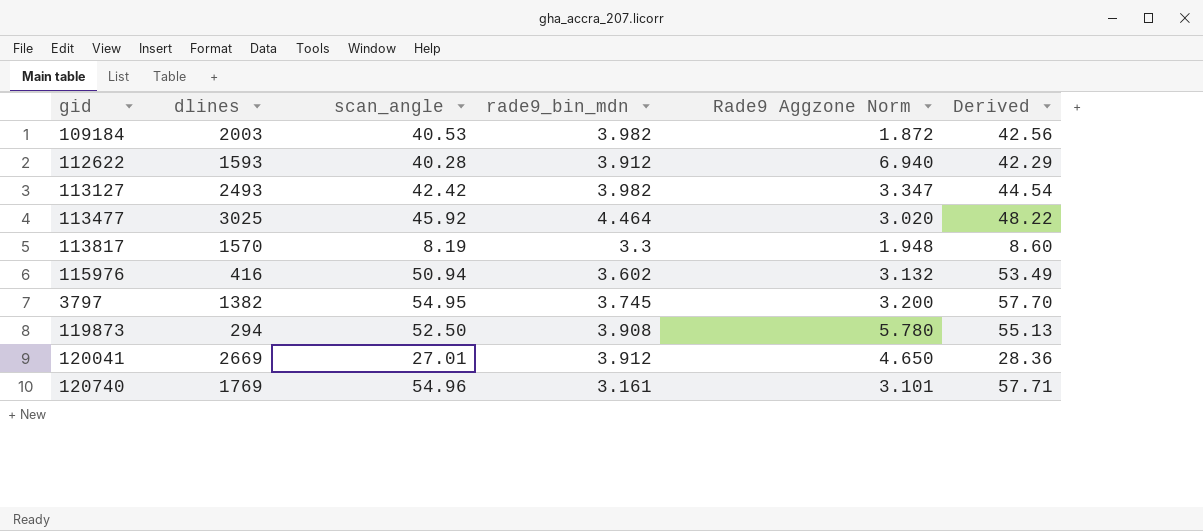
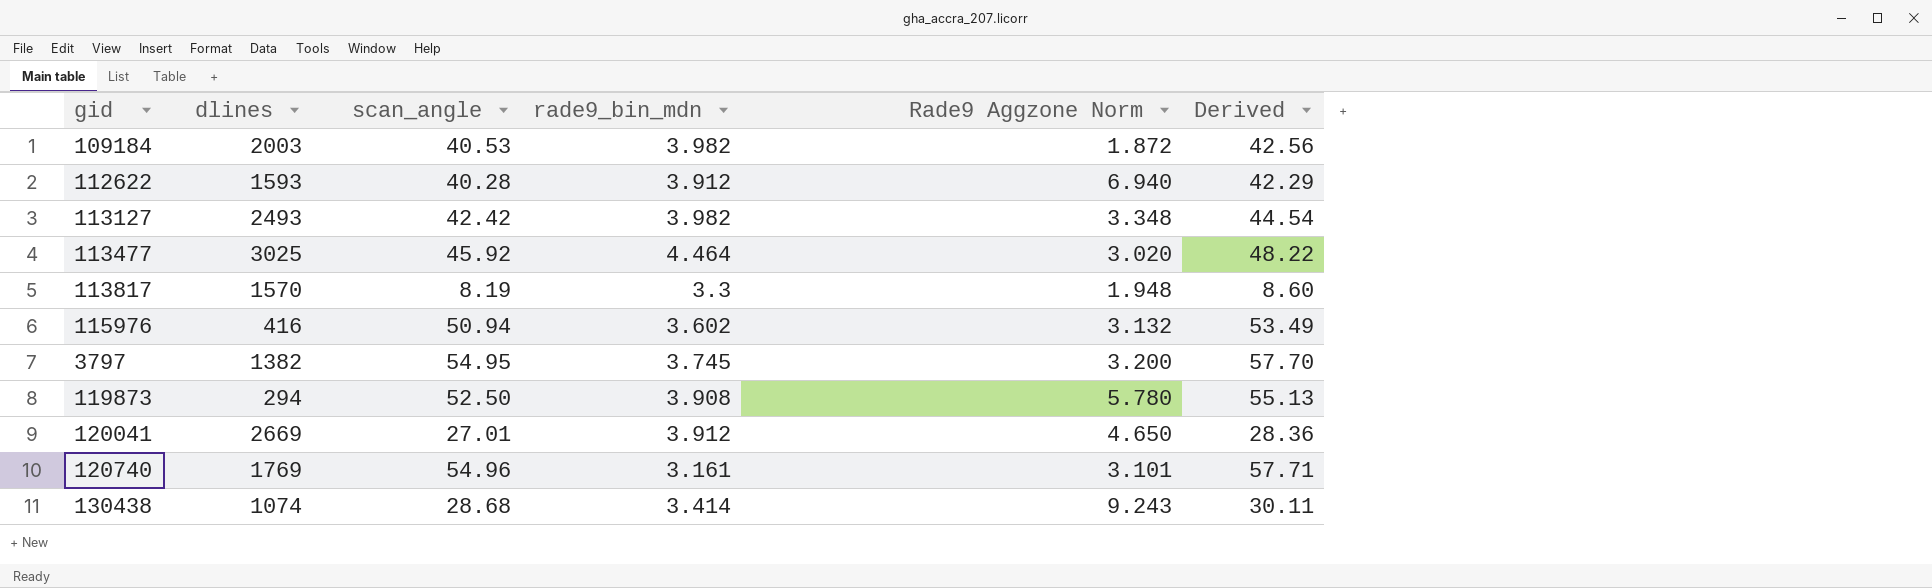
113127 | Rade9 Aggzone Norm: 3.347 -> 3.348
row 130438: none -> 1074 | 28.68 | 3.414 | 9.243 | 30.11

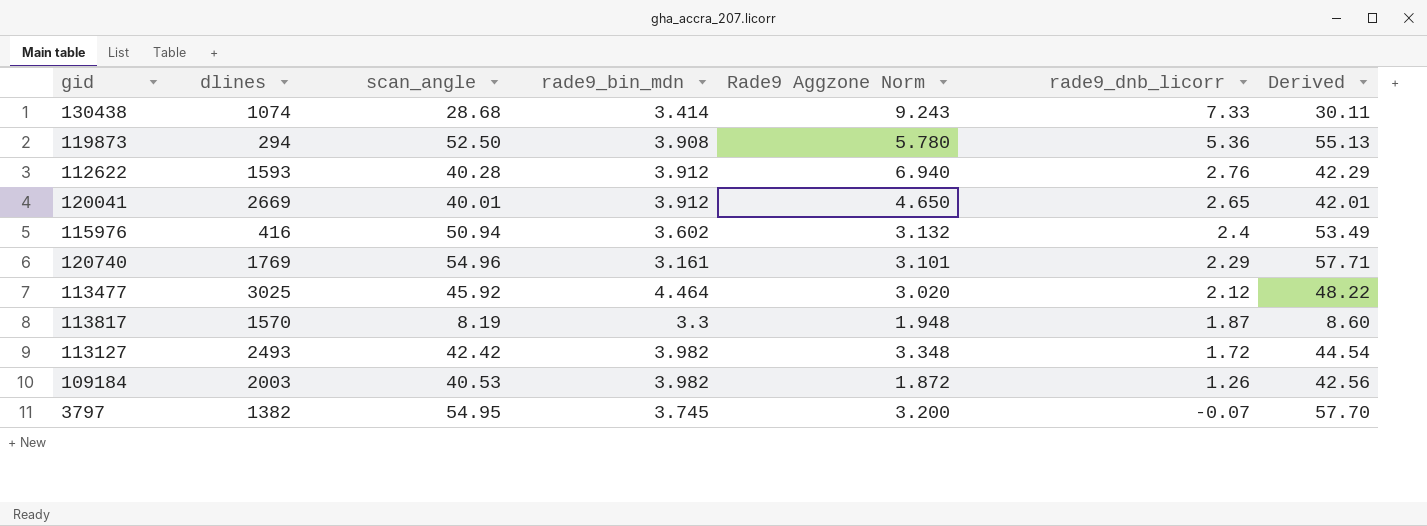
row order: none -> rade9_dnb_licorr descending
column rade9_dnb_licorr | position: none -> 6
120041 | scan_angle: 27.01 -> 40.01
120041 | Derived: 28.36 -> 42.01

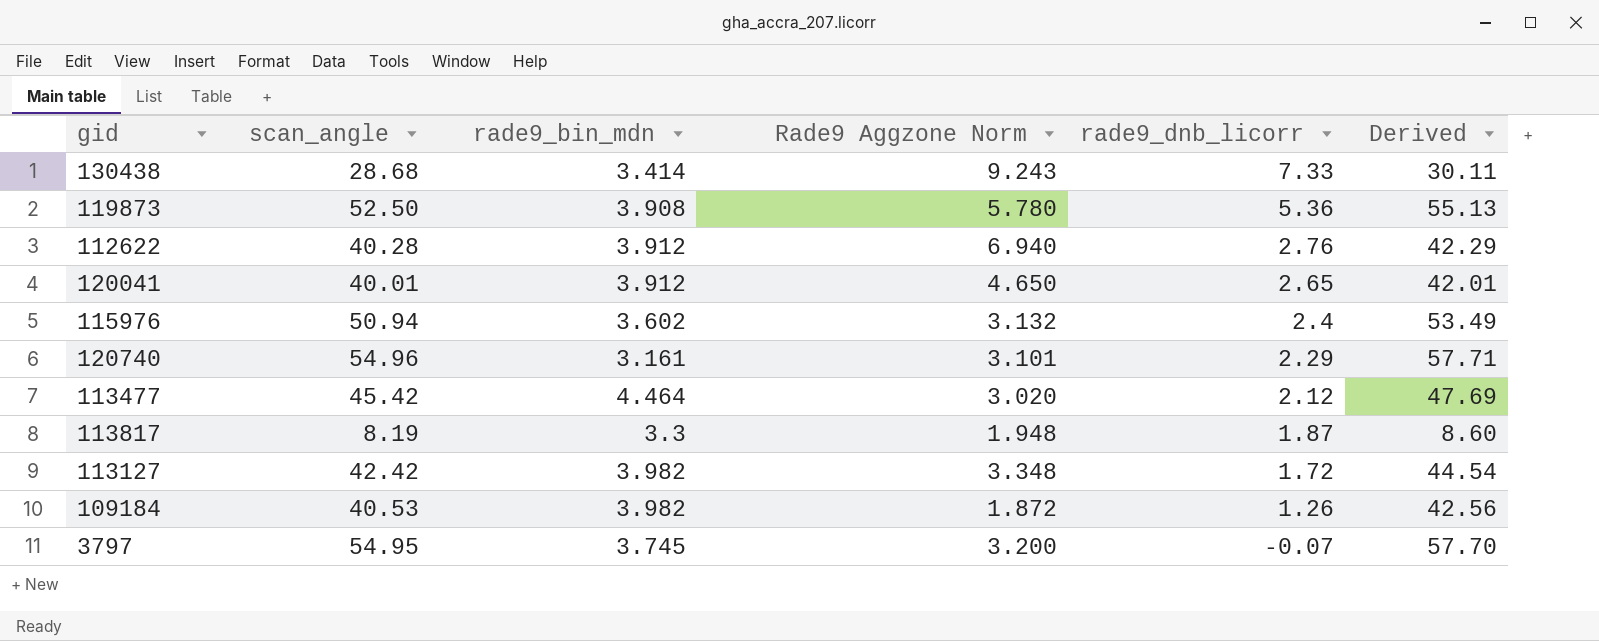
column dlines | position: 2 -> none
113477 | scan_angle: 45.92 -> 45.42
113477 | Derived: 48.22 -> 47.69

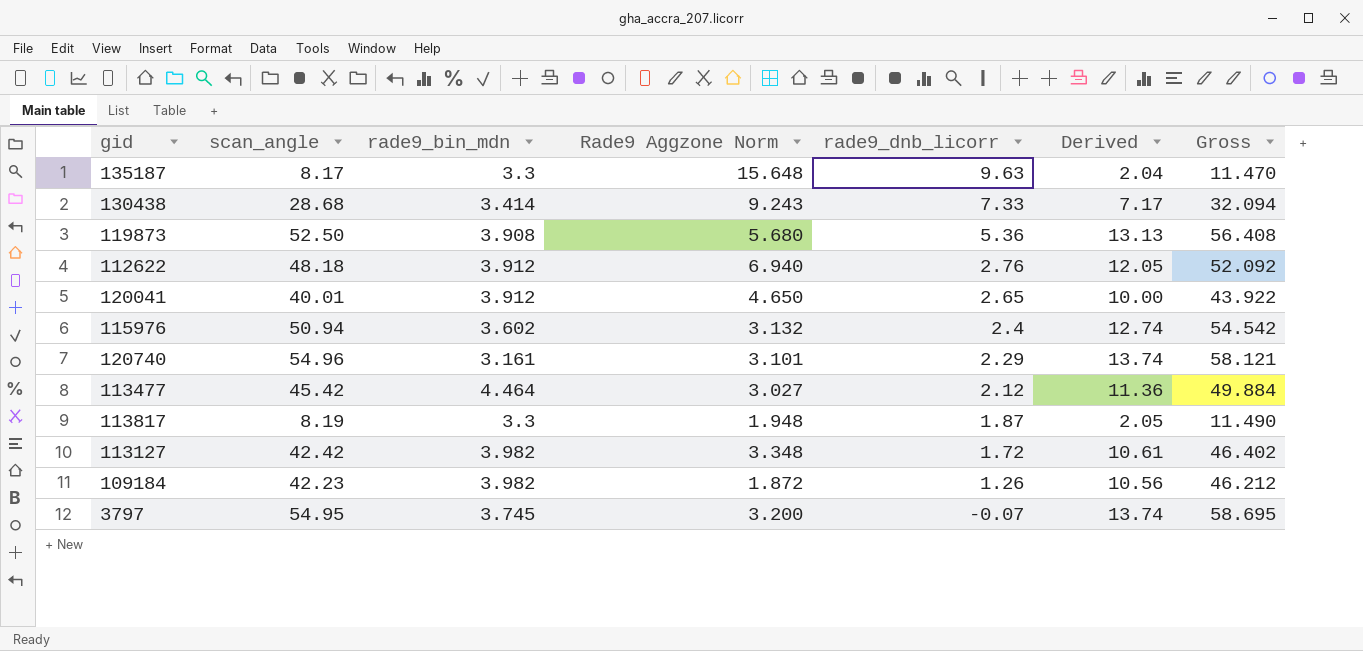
column Derived | formula: [scan_angle] * 1.05 -> [scan_angle] * 0.25
column Gross | formula: none -> [scan_angle] + [rade9_bin_mdn]
row 135187: none -> 8.17 | 3.3 | 15.648 | 9.63 | 2.04 | 11.470
119873 | Rade9 Aggzone Norm: 5.780 -> 5.680
112622 | scan_angle: 40.28 -> 48.18
113477 | Rade9 Aggzone Norm: 3.020 -> 3.027
109184 | scan_angle: 40.53 -> 42.23

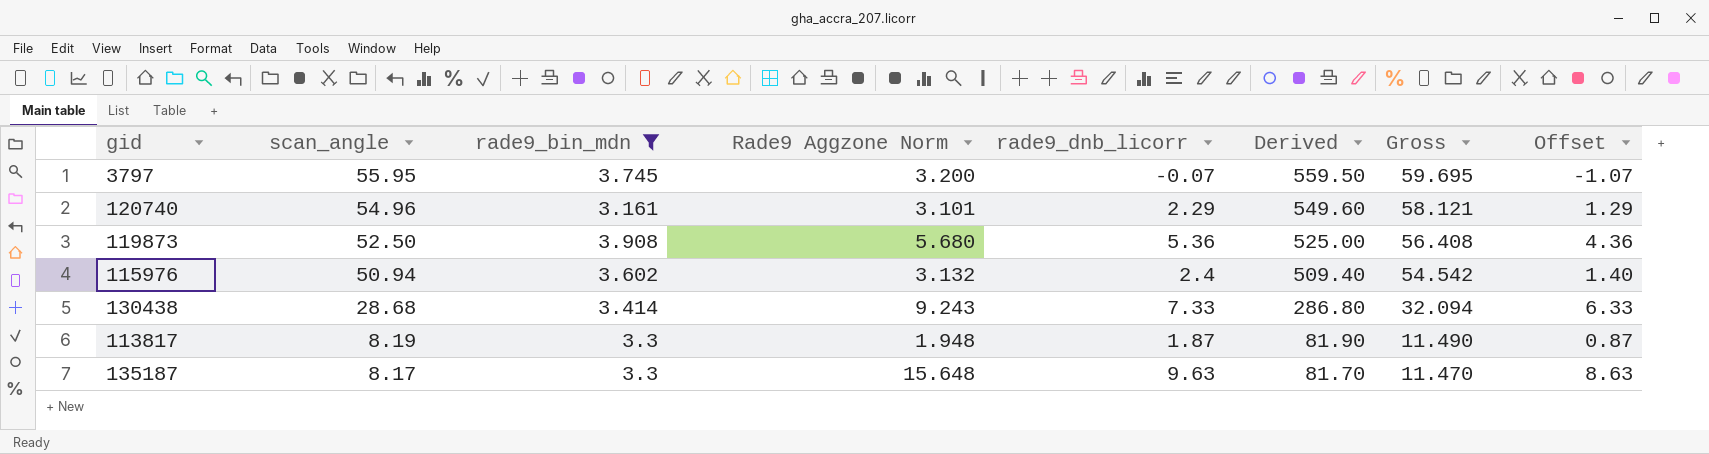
filter: none -> rade9_bin_mdn <= 3.908
row order: rade9_dnb_licorr descending -> scan_angle descending
column Derived | formula: [scan_angle] * 0.25 -> [scan_angle] * 10
column Offset | formula: none -> [rade9_dnb_licorr] - 1
3797 | scan_angle: 54.95 -> 55.95
3797 | Gross: 58.695 -> 59.695

